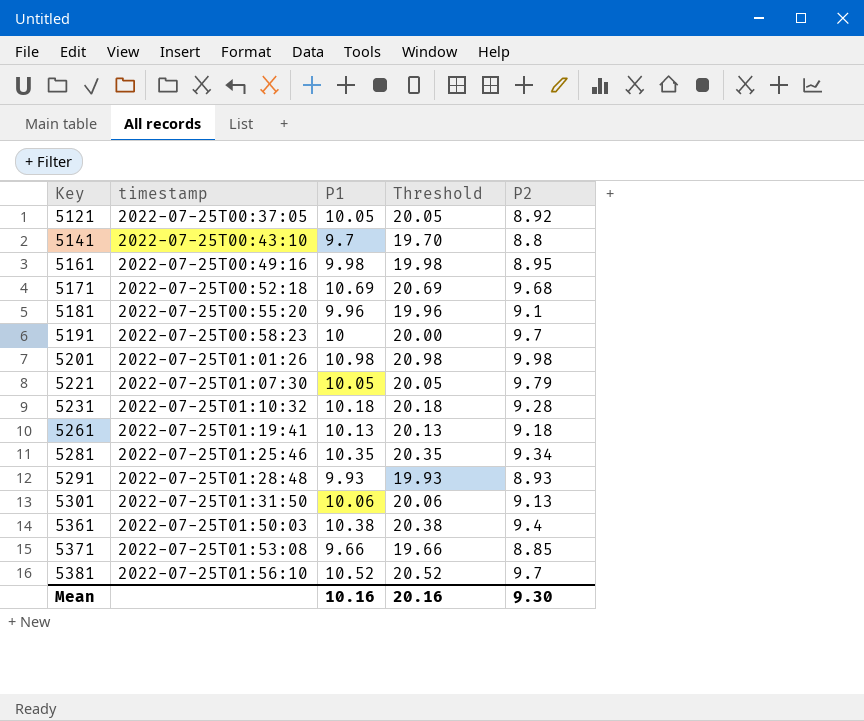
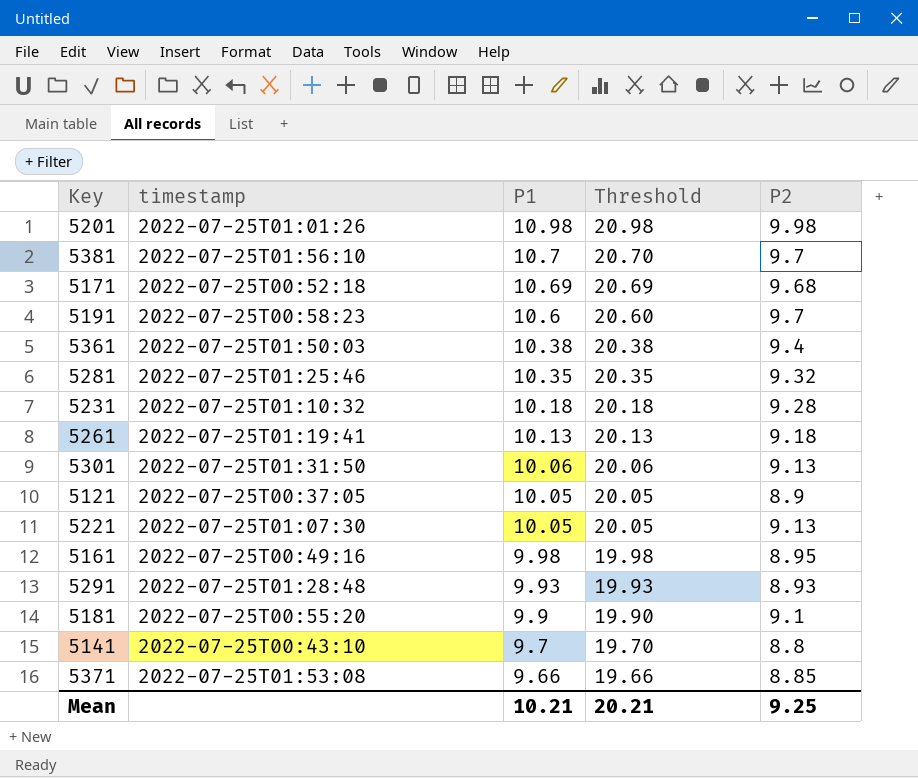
row order: Key ascending -> P1 descending
5381 | P1: 10.52 -> 10.7
5381 | Threshold: 20.52 -> 20.70
5191 | P1: 10 -> 10.6
5191 | Threshold: 20.00 -> 20.60
5281 | P2: 9.34 -> 9.32
5121 | P2: 8.92 -> 8.9
5221 | P2: 9.79 -> 9.13
5181 | P1: 9.96 -> 9.9
5181 | Threshold: 19.96 -> 19.90
Mean | P1: 10.16 -> 10.21
Mean | Threshold: 20.16 -> 20.21
Mean | P2: 9.30 -> 9.25

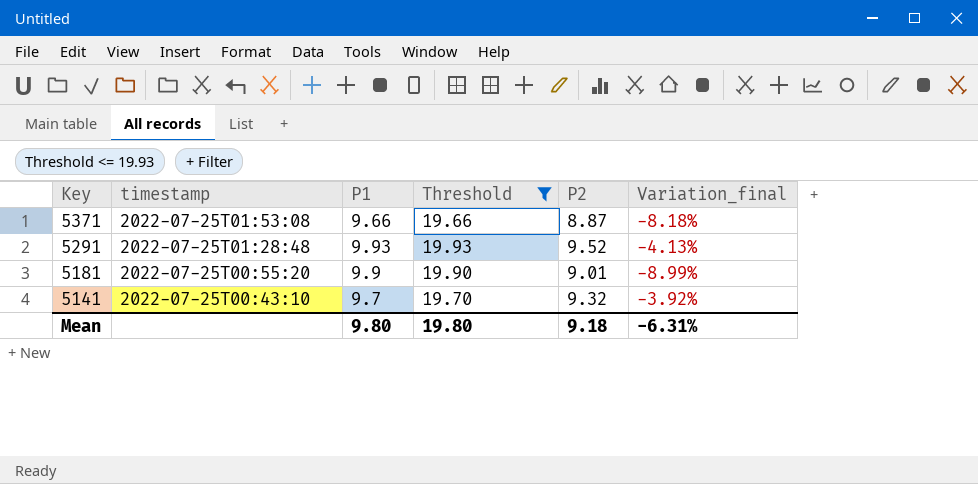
filter: none -> Threshold <= 19.93
row order: P1 descending -> Key descending
column Variation_final | formula: none -> ([P2] - [P1]) / [P1]
5371 | P2: 8.85 -> 8.87
5291 | P2: 8.93 -> 9.52
5181 | P2: 9.1 -> 9.01
5141 | P2: 8.8 -> 9.32
Mean | P1: 10.21 -> 9.80
Mean | Threshold: 20.21 -> 19.80
Mean | P2: 9.25 -> 9.18

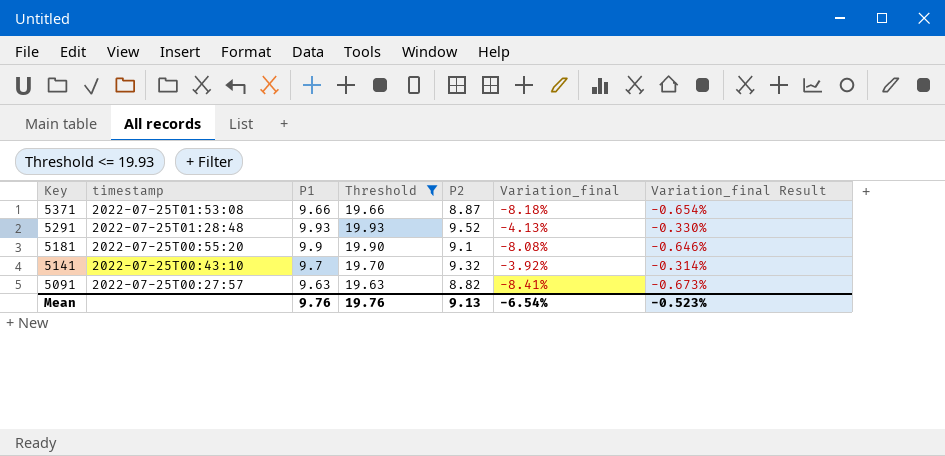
column Variation_final Result | formula: none -> [Variation_final] * 0.08
5181 | P2: 9.01 -> 9.1
5181 | Variation_final: -8.99% -> -8.08%
row 5091: none -> 2022-07-25T00:27:57 | 9.63 | 19.63 | 8.82 | -8.41% | -0.673%
Mean | P1: 9.80 -> 9.76
Mean | Threshold: 19.80 -> 19.76
Mean | P2: 9.18 -> 9.13
Mean | Variation_final: -6.31% -> -6.54%

